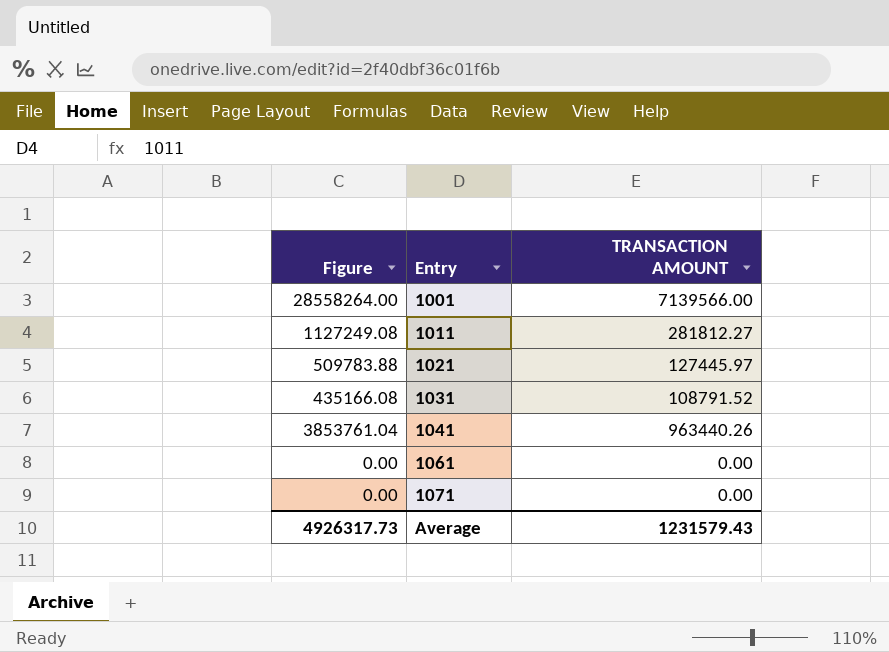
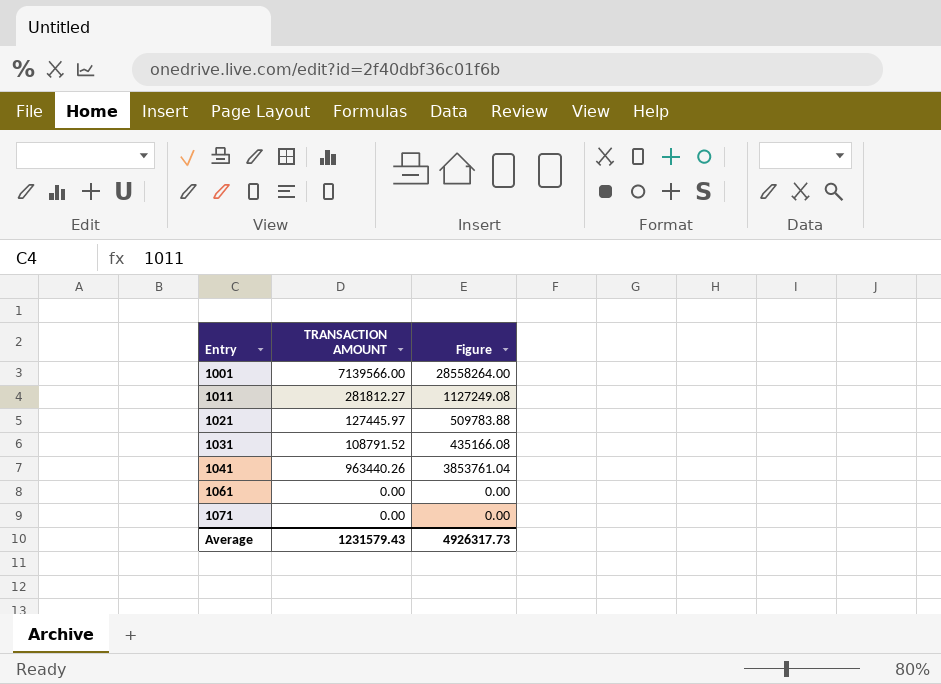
column Figure | position: 1 -> 3

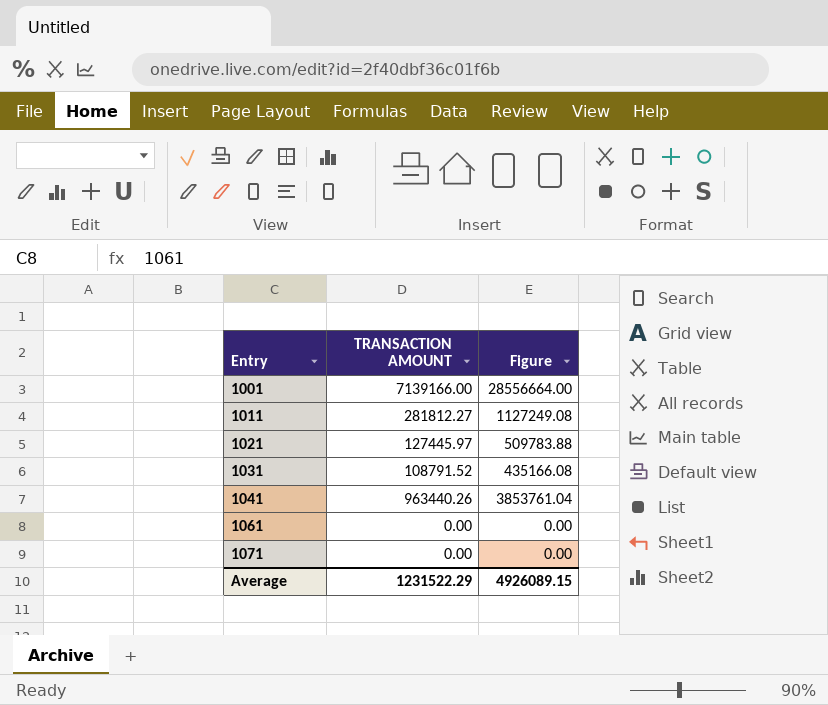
1001 | TRANSACTION AMOUNT: 7139566.00 -> 7139166.00
1001 | Figure: 28558264.00 -> 28556664.00
Average | TRANSACTION AMOUNT: 1231579.43 -> 1231522.29
Average | Figure: 4926317.73 -> 4926089.15

